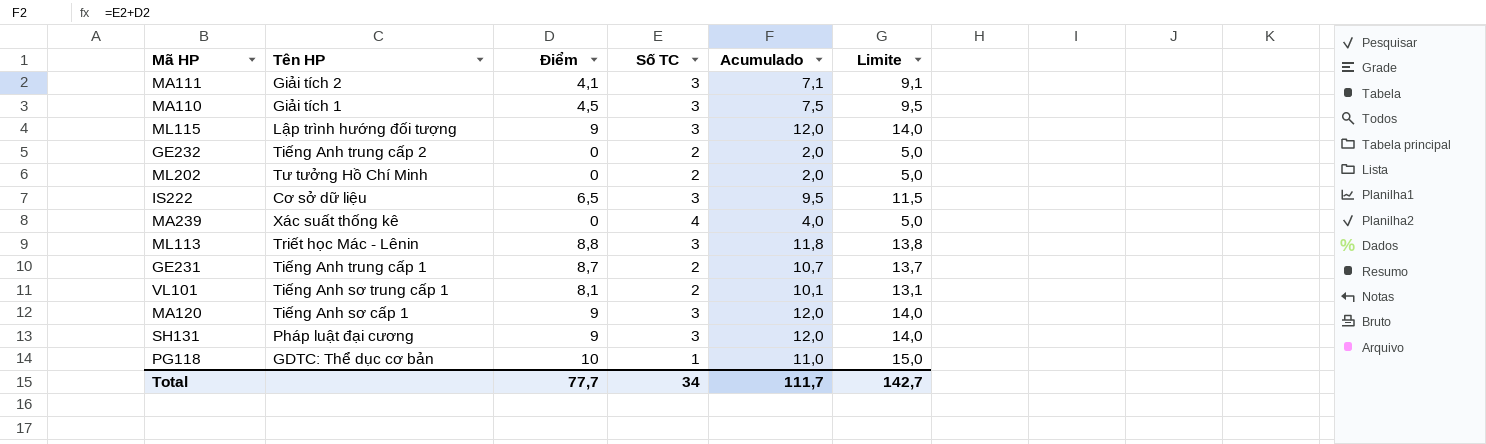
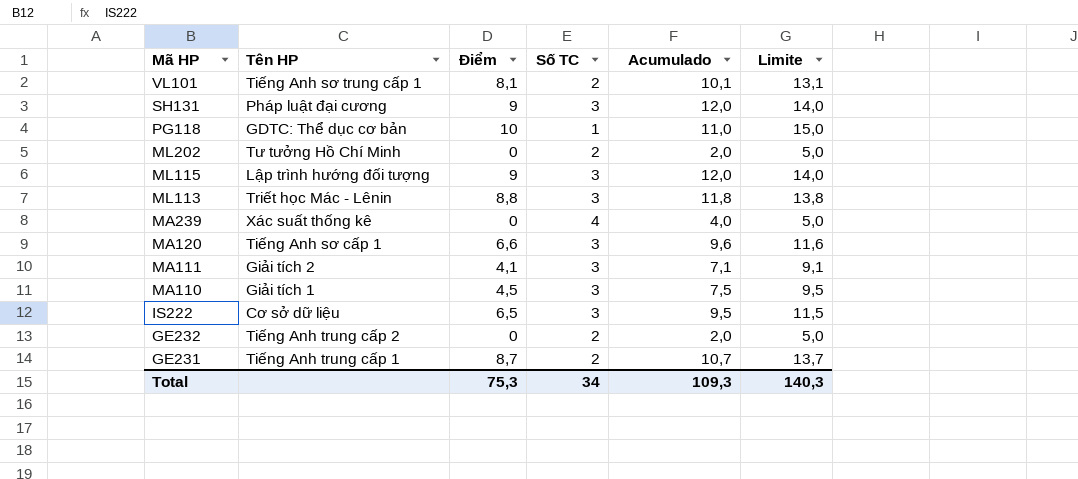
row order: none -> Mã HP descending
MA120 | Điểm: 9 -> 6,6
MA120 | Acumulado: 12,0 -> 9,6
MA120 | Limite: 14,0 -> 11,6
Total | Điểm: 77,7 -> 75,3
Total | Acumulado: 111,7 -> 109,3
Total | Limite: 142,7 -> 140,3

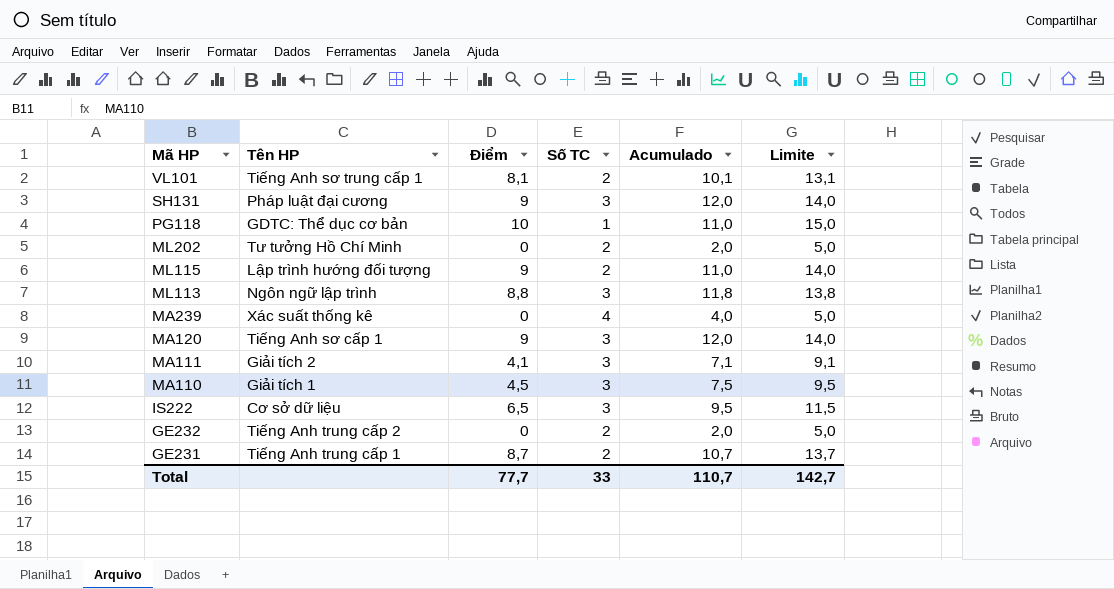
ML115 | Số TC: 3 -> 2
ML115 | Acumulado: 12,0 -> 11,0
ML113 | Tên HP: Triết học Mác - Lênin -> Ngôn ngữ lập trình
MA120 | Điểm: 6,6 -> 9
MA120 | Acumulado: 9,6 -> 12,0
MA120 | Limite: 11,6 -> 14,0
Total | Điểm: 75,3 -> 77,7
Total | Số TC: 34 -> 33
Total | Acumulado: 109,3 -> 110,7
Total | Limite: 140,3 -> 142,7

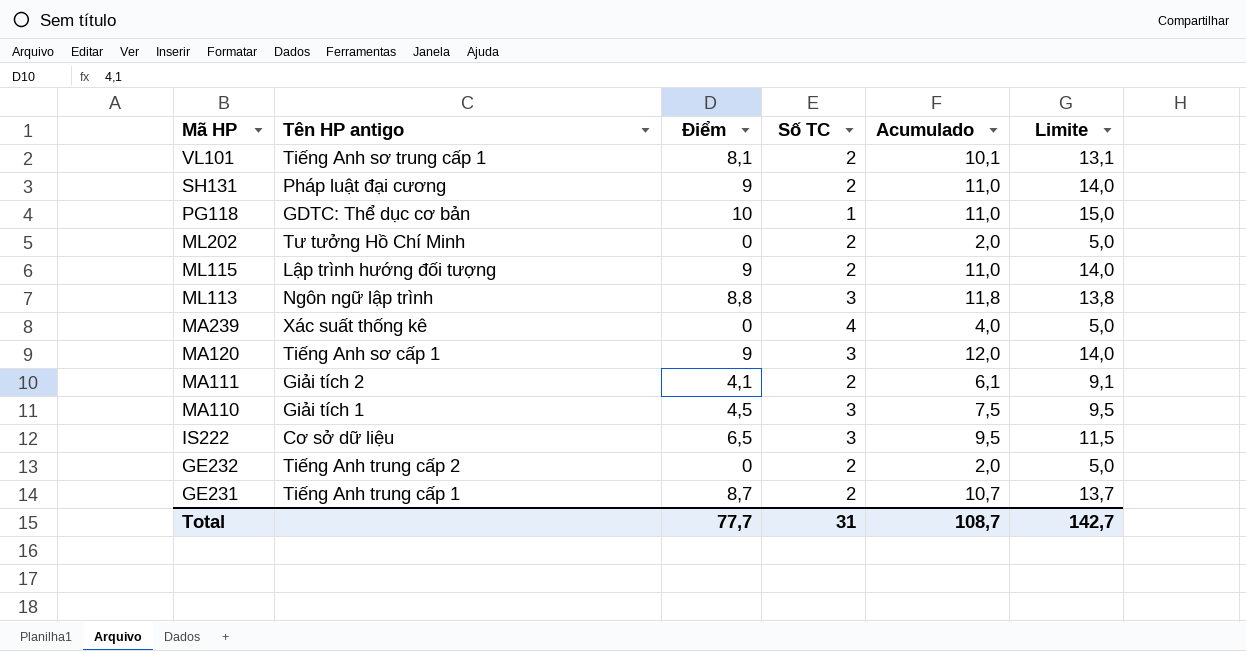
column name: Tên HP -> Tên HP antigo
SH131 | Số TC: 3 -> 2
SH131 | Acumulado: 12,0 -> 11,0
MA111 | Số TC: 3 -> 2
MA111 | Acumulado: 7,1 -> 6,1
Total | Số TC: 33 -> 31
Total | Acumulado: 110,7 -> 108,7

